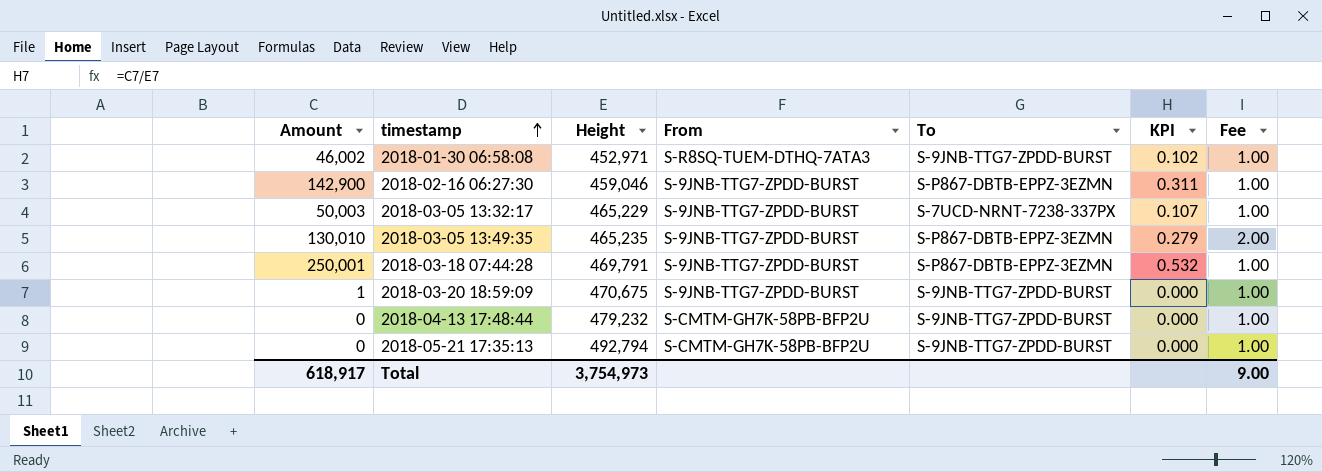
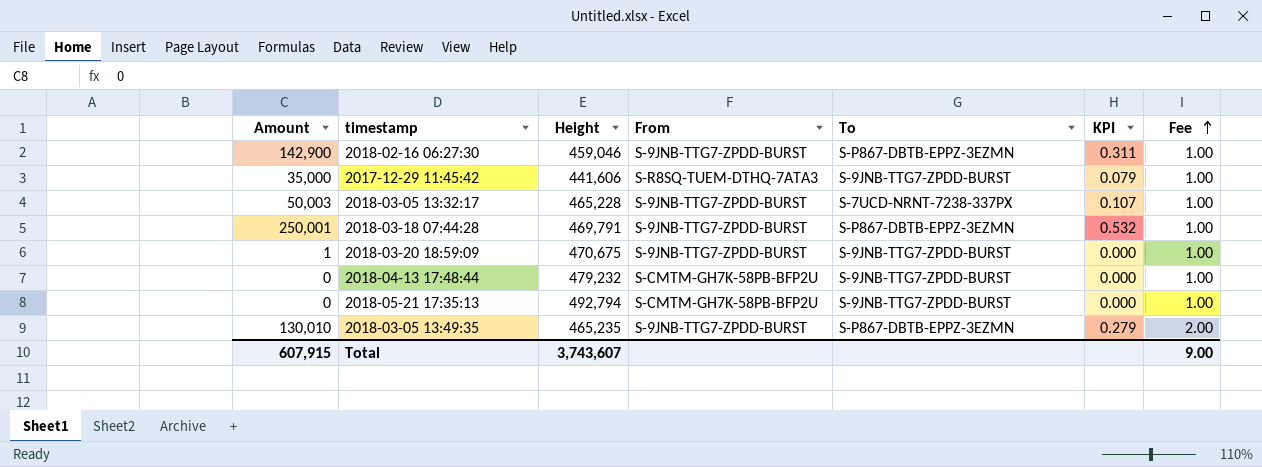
row order: timestamp ascending -> Fee ascending
row 2018-01-30 06:58:08: 46,002 | 452,971 | S-R8SQ-TUEM-DTHQ-7ATA3 | S-9JNB-TTG7-ZPDD-BURST | 0.102 | 1.00 -> none
row 2017-12-29 11:45:42: none -> 35,000 | 441,606 | S-R8SQ-TUEM-DTHQ-7ATA3 | S-9JNB-TTG7-ZPDD-BURST | 0.079 | 1.00
2018-03-05 13:32:17 | Height: 465,229 -> 465,228
Total | Amount: 618,917 -> 607,915
Total | Height: 3,754,973 -> 3,743,607

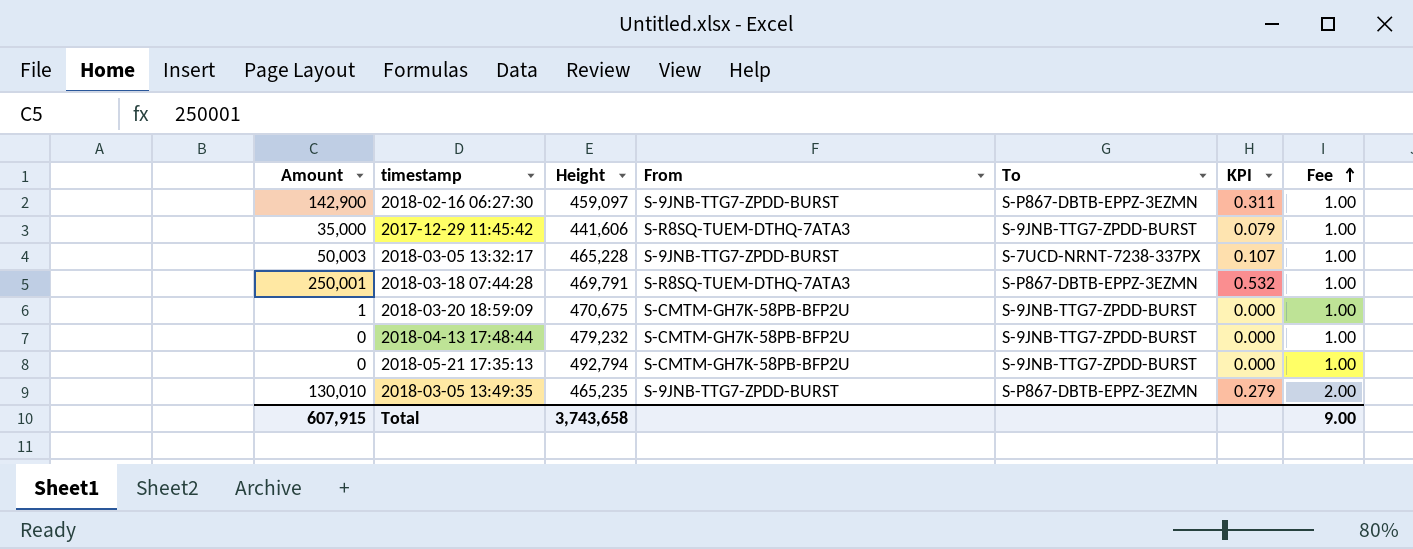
2018-02-16 06:27:30 | Height: 459,046 -> 459,097
2018-03-18 07:44:28 | From: S-9JNB-TTG7-ZPDD-BURST -> S-R8SQ-TUEM-DTHQ-7ATA3
2018-03-20 18:59:09 | From: S-9JNB-TTG7-ZPDD-BURST -> S-CMTM-GH7K-58PB-BFP2U
Total | Height: 3,743,607 -> 3,743,658

